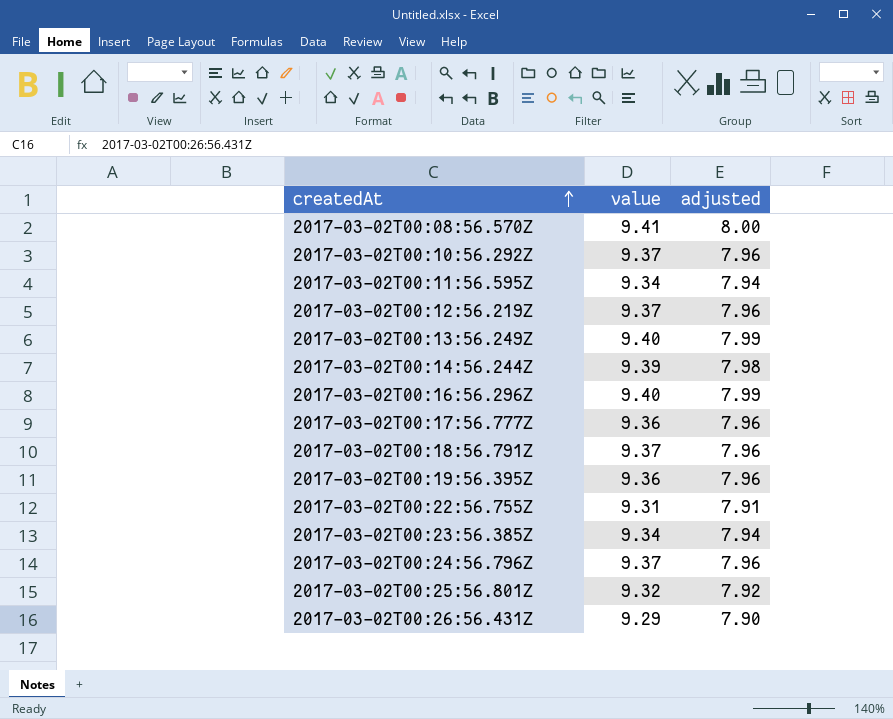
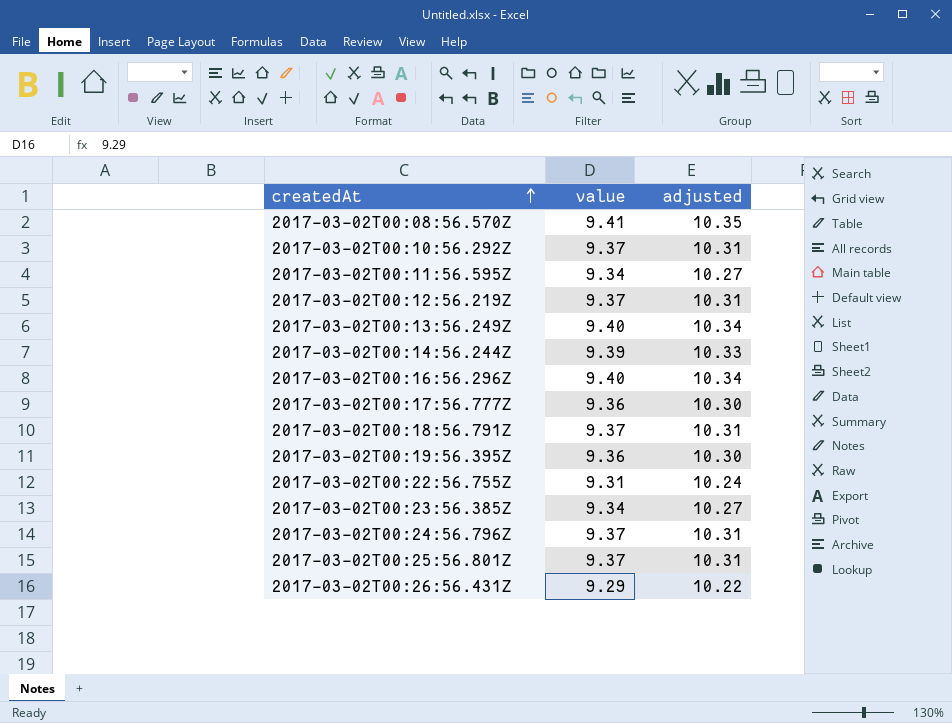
column adjusted | formula: [value] * 0.85 -> [value] * 1.1
2017-03-02T00:25:56.801Z | value: 9.32 -> 9.37

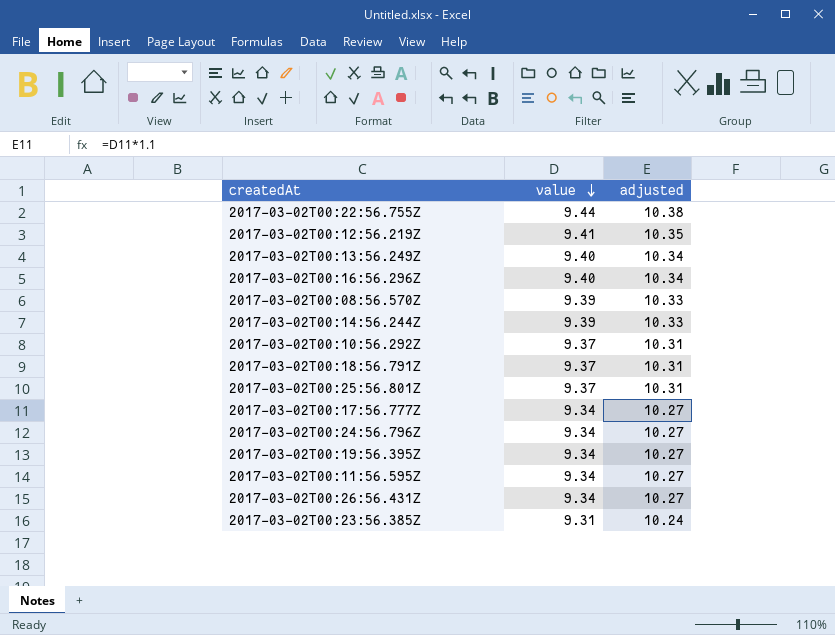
row order: createdAt ascending -> value descending
2017-03-02T00:22:56.755Z | value: 9.31 -> 9.44
2017-03-02T00:22:56.755Z | adjusted: 10.24 -> 10.38
2017-03-02T00:12:56.219Z | value: 9.37 -> 9.41
2017-03-02T00:12:56.219Z | adjusted: 10.31 -> 10.35
2017-03-02T00:08:56.570Z | value: 9.41 -> 9.39
2017-03-02T00:08:56.570Z | adjusted: 10.35 -> 10.33
2017-03-02T00:17:56.777Z | value: 9.36 -> 9.34
2017-03-02T00:17:56.777Z | adjusted: 10.30 -> 10.27
2017-03-02T00:24:56.796Z | value: 9.37 -> 9.34
2017-03-02T00:24:56.796Z | adjusted: 10.31 -> 10.27
2017-03-02T00:19:56.395Z | value: 9.36 -> 9.34
2017-03-02T00:19:56.395Z | adjusted: 10.30 -> 10.27
2017-03-02T00:26:56.431Z | value: 9.29 -> 9.34
2017-03-02T00:26:56.431Z | adjusted: 10.22 -> 10.27
2017-03-02T00:23:56.385Z | value: 9.34 -> 9.31
2017-03-02T00:23:56.385Z | adjusted: 10.27 -> 10.24

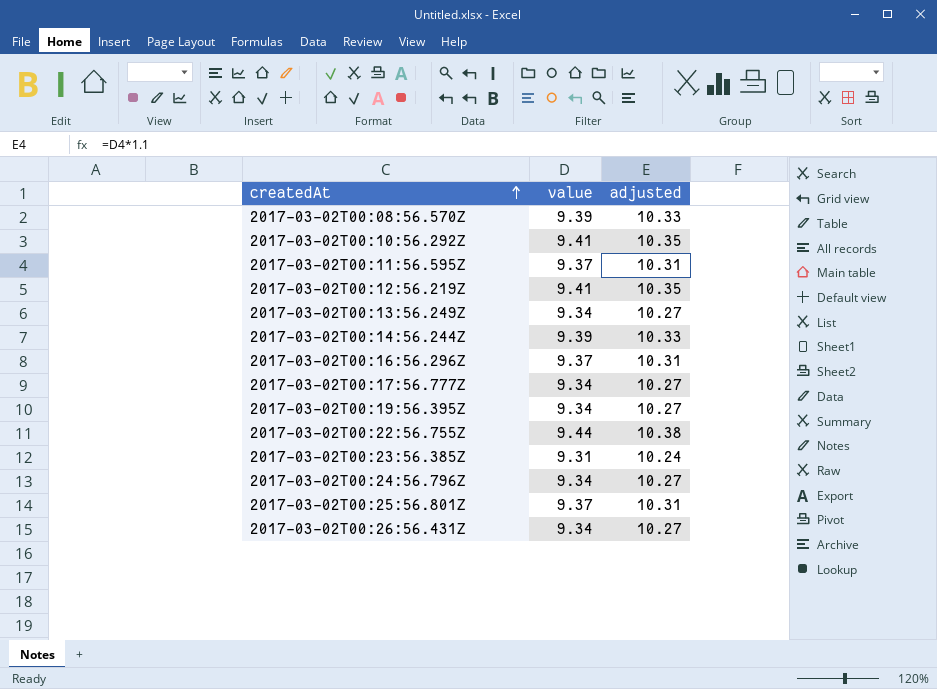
row order: value descending -> createdAt ascending
row 2017-03-02T00:18:56.791Z: 9.37 | 10.31 -> none
2017-03-02T00:10:56.292Z | value: 9.37 -> 9.41
2017-03-02T00:10:56.292Z | adjusted: 10.31 -> 10.35
2017-03-02T00:11:56.595Z | value: 9.34 -> 9.37
2017-03-02T00:11:56.595Z | adjusted: 10.27 -> 10.31
2017-03-02T00:13:56.249Z | value: 9.40 -> 9.34
2017-03-02T00:13:56.249Z | adjusted: 10.34 -> 10.27
2017-03-02T00:16:56.296Z | value: 9.40 -> 9.37
2017-03-02T00:16:56.296Z | adjusted: 10.34 -> 10.31

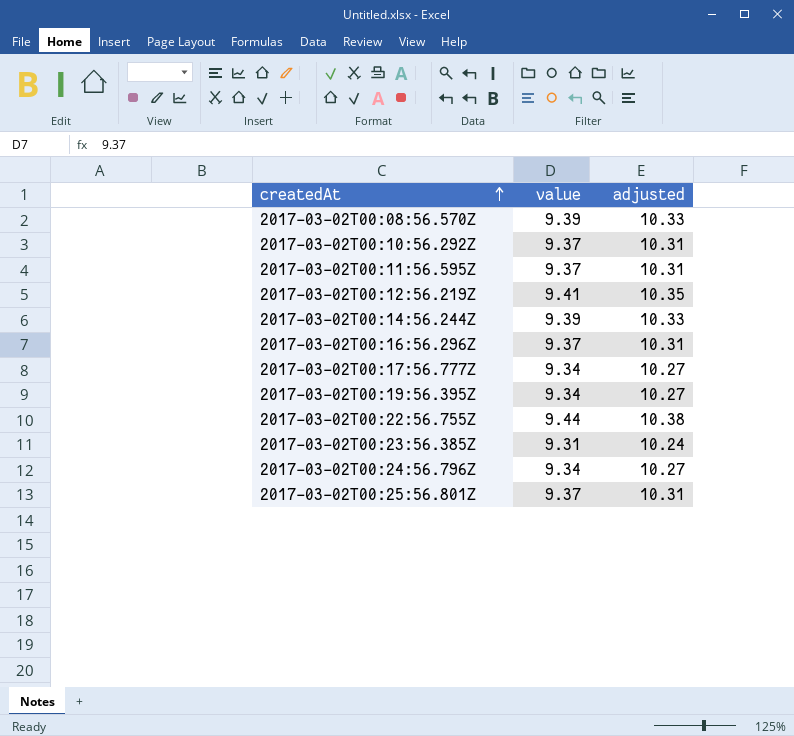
row 2017-03-02T00:13:56.249Z: 9.34 | 10.27 -> none
row 2017-03-02T00:26:56.431Z: 9.34 | 10.27 -> none
2017-03-02T00:10:56.292Z | value: 9.41 -> 9.37
2017-03-02T00:10:56.292Z | adjusted: 10.35 -> 10.31

